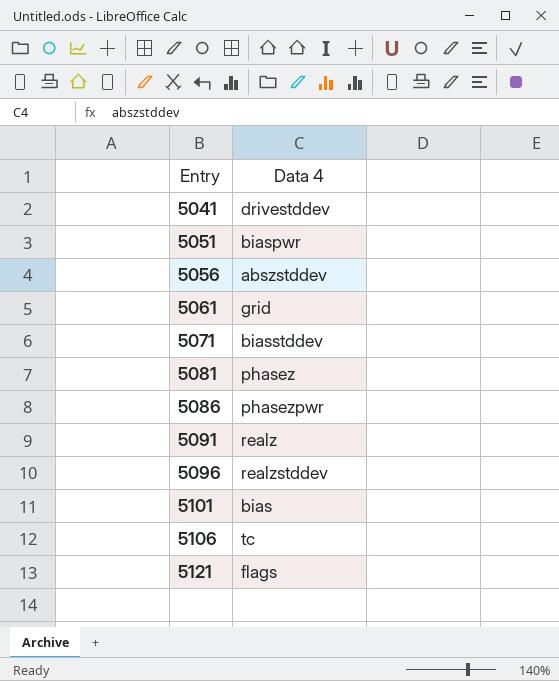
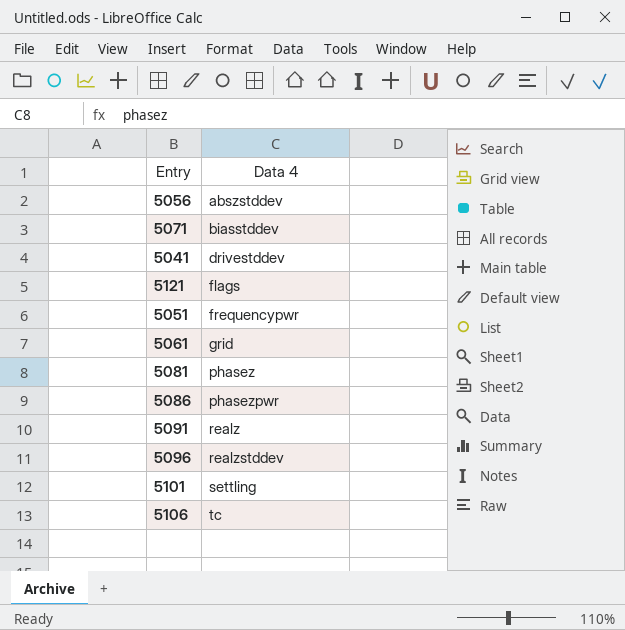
row order: Entry ascending -> Data 4 ascending
5051 | Data 4: biaspwr -> frequencypwr
5101 | Data 4: bias -> settling

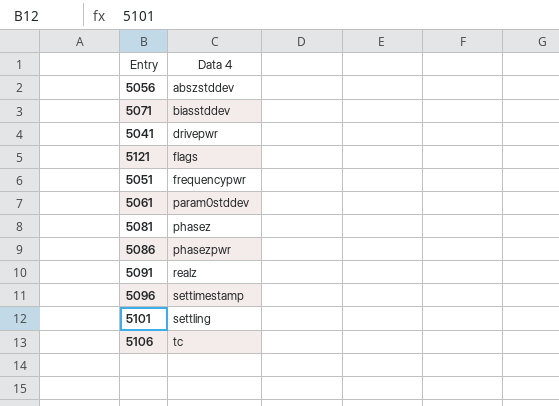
5041 | Data 4: drivestddev -> drivepwr
5061 | Data 4: grid -> param0stddev
5096 | Data 4: realzstddev -> settimestamp

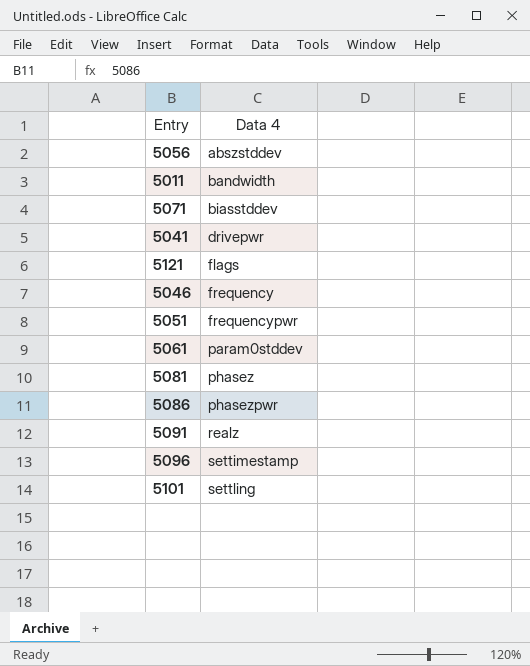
row 5106: tc -> none
row 5011: none -> bandwidth
row 5046: none -> frequency

